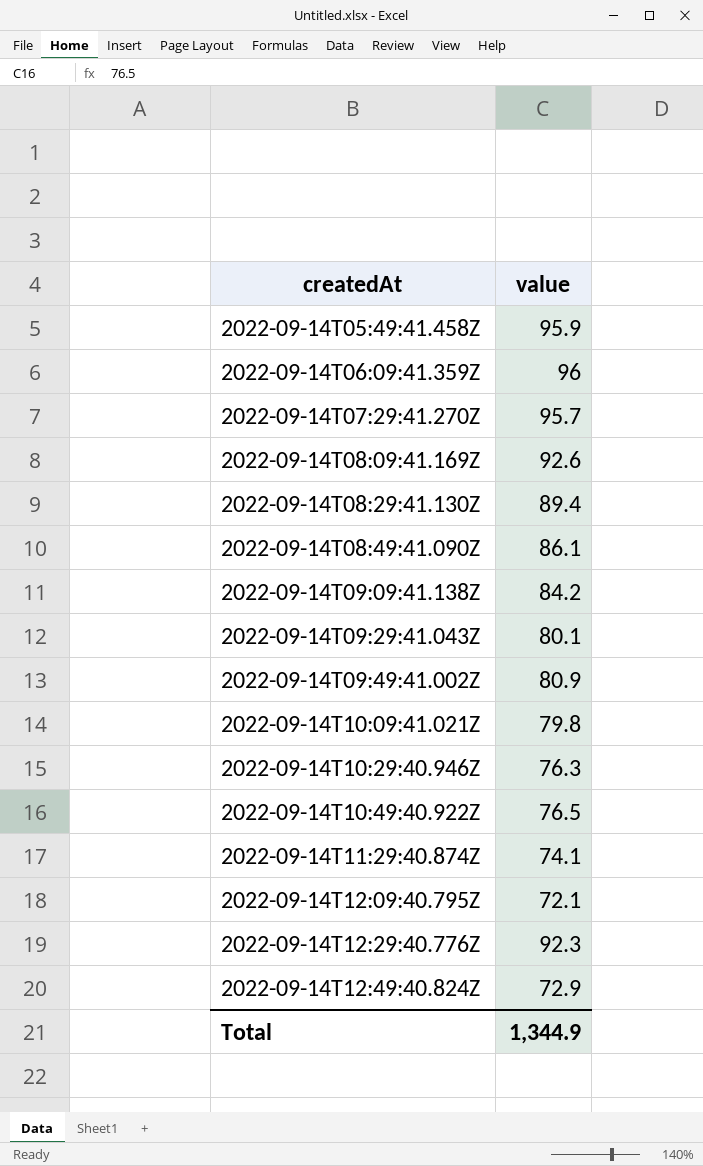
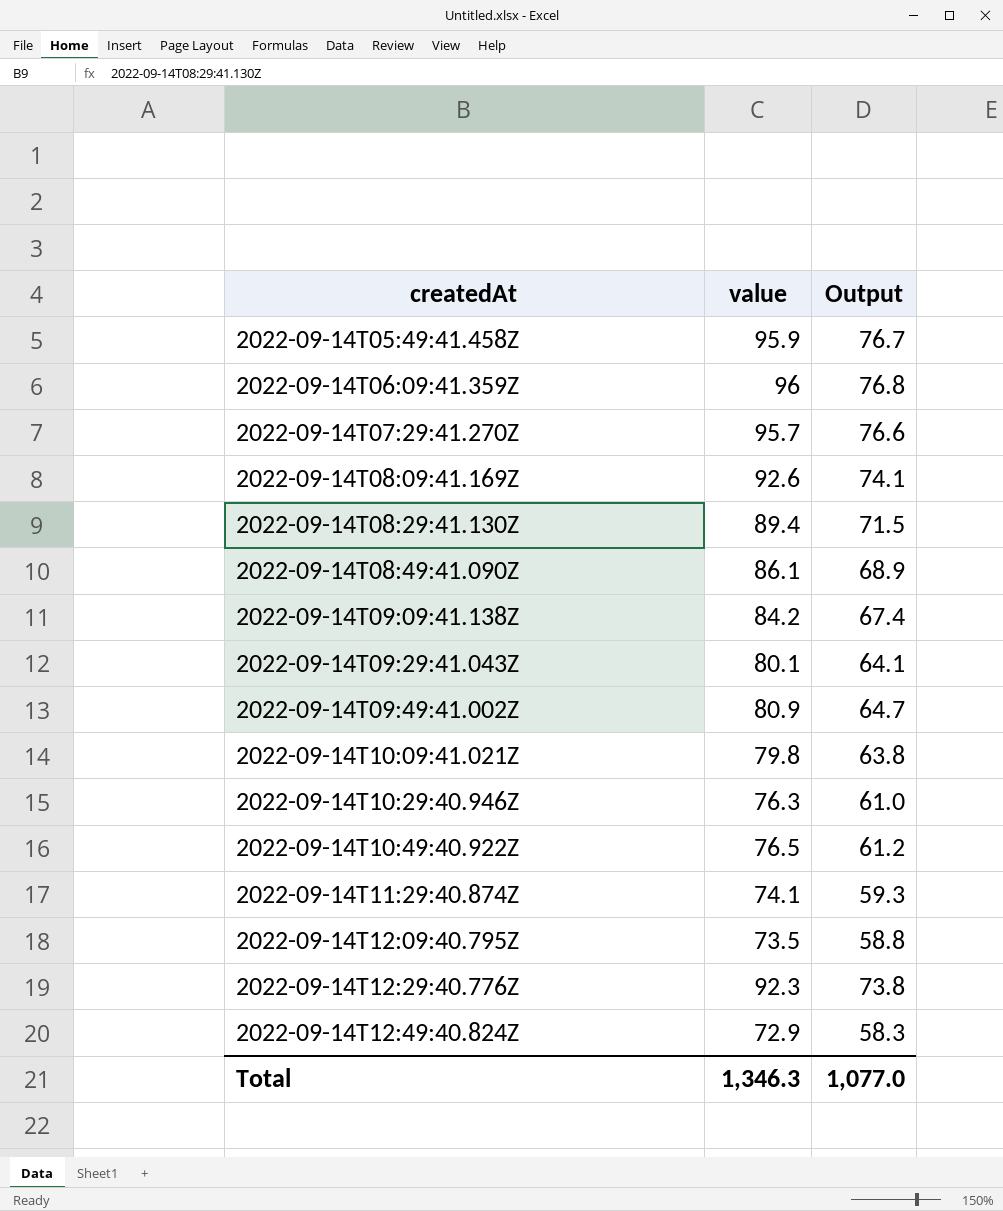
column Output | formula: none -> [value] * 0.8
2022-09-14T12:09:40.795Z | value: 72.1 -> 73.5
Total | value: 1,344.9 -> 1,346.3

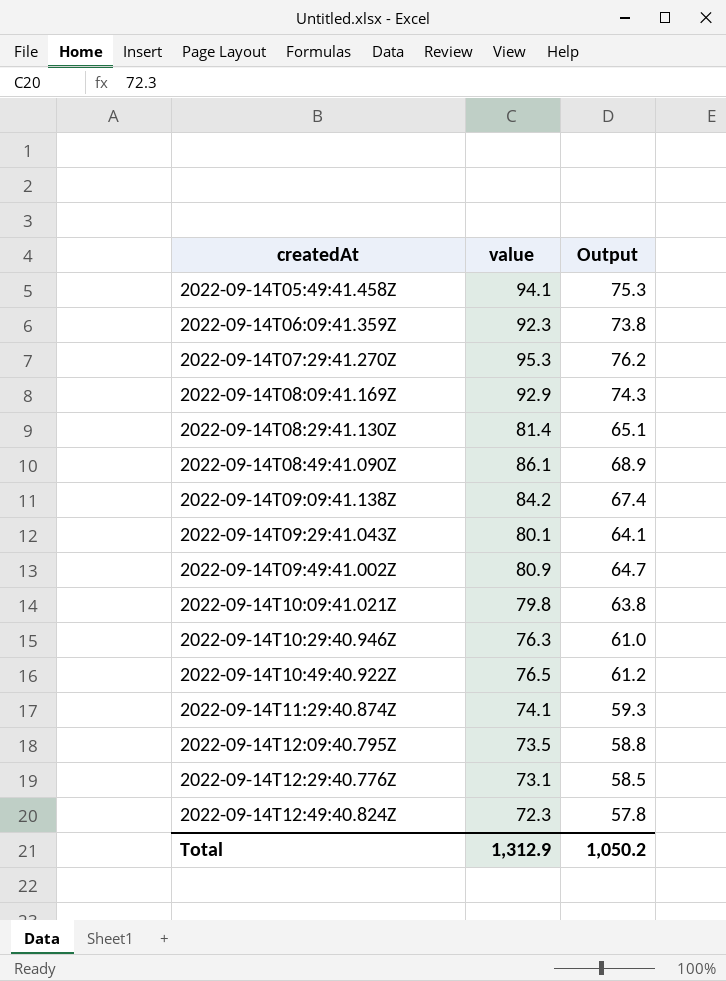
2022-09-14T05:49:41.458Z | value: 95.9 -> 94.1
2022-09-14T05:49:41.458Z | Output: 76.7 -> 75.3
2022-09-14T06:09:41.359Z | value: 96 -> 92.3
2022-09-14T06:09:41.359Z | Output: 76.8 -> 73.8
2022-09-14T07:29:41.270Z | value: 95.7 -> 95.3
2022-09-14T07:29:41.270Z | Output: 76.6 -> 76.2
2022-09-14T08:09:41.169Z | value: 92.6 -> 92.9
2022-09-14T08:09:41.169Z | Output: 74.1 -> 74.3
2022-09-14T08:29:41.130Z | value: 89.4 -> 81.4
2022-09-14T08:29:41.130Z | Output: 71.5 -> 65.1
2022-09-14T12:29:40.776Z | value: 92.3 -> 73.1
2022-09-14T12:29:40.776Z | Output: 73.8 -> 58.5
2022-09-14T12:49:40.824Z | value: 72.9 -> 72.3
2022-09-14T12:49:40.824Z | Output: 58.3 -> 57.8
Total | value: 1,346.3 -> 1,312.9
Total | Output: 1,077.0 -> 1,050.2

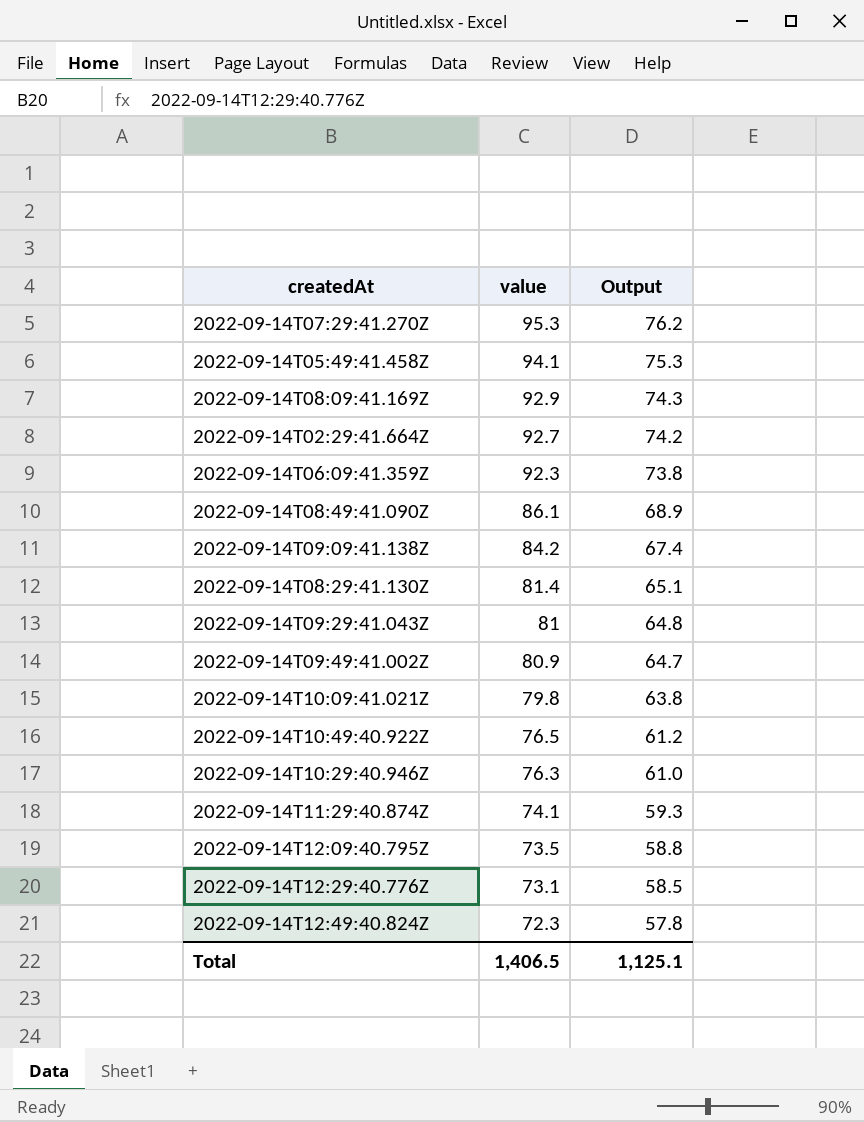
row order: createdAt ascending -> value descending
row 2022-09-14T02:29:41.664Z: none -> 92.7 | 74.2
2022-09-14T09:29:41.043Z | value: 80.1 -> 81
2022-09-14T09:29:41.043Z | Output: 64.1 -> 64.8
Total | value: 1,312.9 -> 1,406.5
Total | Output: 1,050.2 -> 1,125.1

